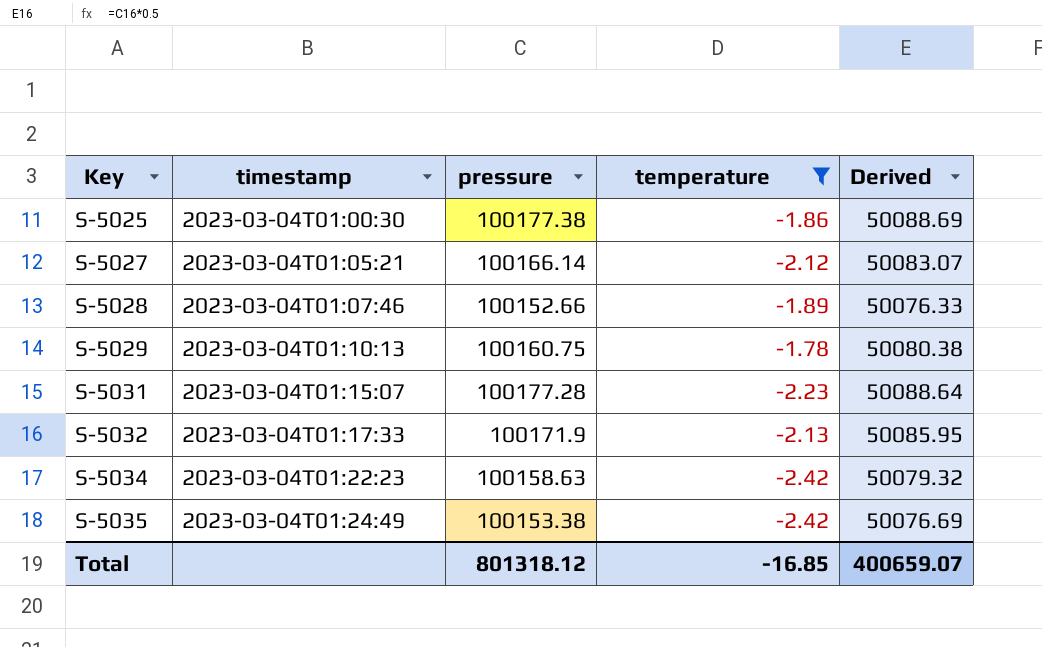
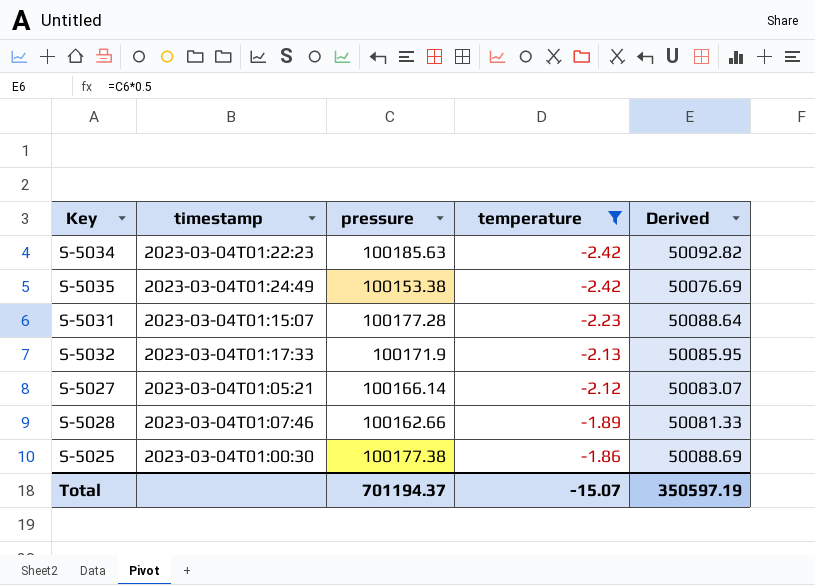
row order: Key ascending -> temperature ascending
row S-5029: 2023-03-04T01:10:13 | 100160.75 | -1.78 | 50080.38 -> none
S-5034 | pressure: 100158.63 -> 100185.63
S-5034 | Derived: 50079.32 -> 50092.82
S-5028 | pressure: 100152.66 -> 100162.66
S-5028 | Derived: 50076.33 -> 50081.33
Total | pressure: 801318.12 -> 701194.37
Total | temperature: -16.85 -> -15.07
Total | Derived: 400659.07 -> 350597.19

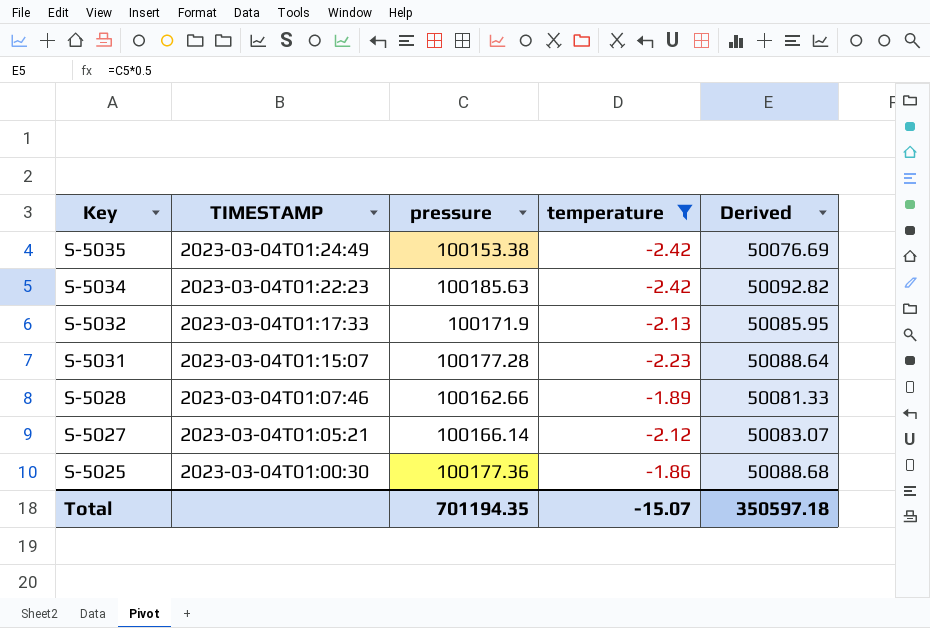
row order: temperature ascending -> Key descending
column name: timestamp -> TIMESTAMP
S-5025 | pressure: 100177.38 -> 100177.36
S-5025 | Derived: 50088.69 -> 50088.68
Total | pressure: 701194.37 -> 701194.35
Total | Derived: 350597.19 -> 350597.18

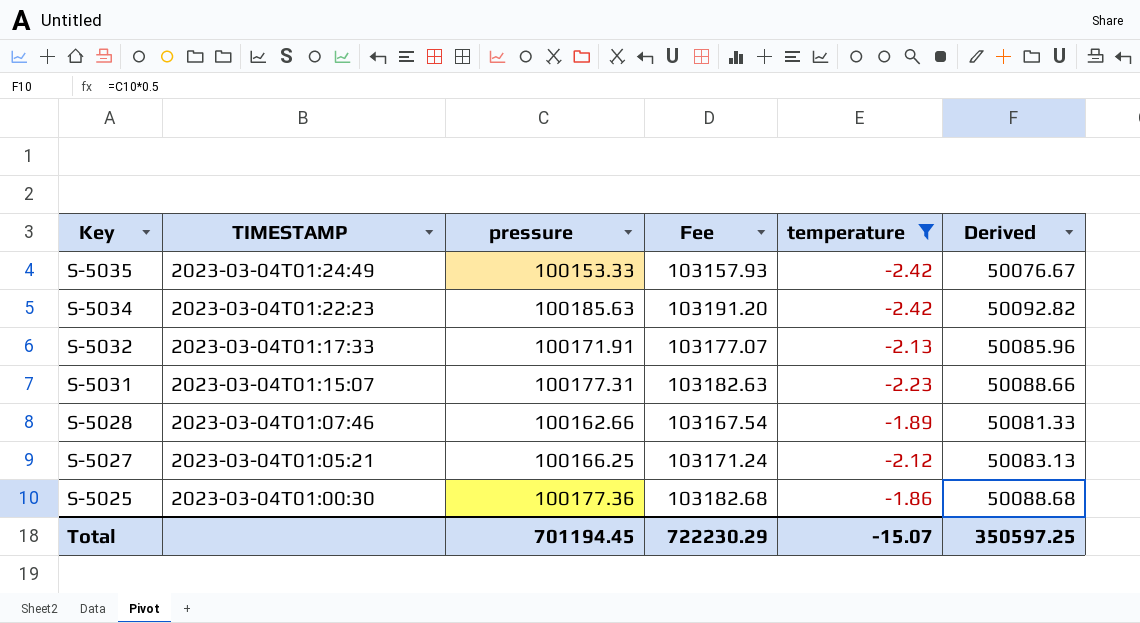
column Fee | formula: none -> [pressure] * 1.03
S-5035 | pressure: 100153.38 -> 100153.33
S-5035 | Derived: 50076.69 -> 50076.67
S-5032 | pressure: 100171.9 -> 100171.91
S-5032 | Derived: 50085.95 -> 50085.96
S-5031 | pressure: 100177.28 -> 100177.31
S-5031 | Derived: 50088.64 -> 50088.66
S-5027 | pressure: 100166.14 -> 100166.25
S-5027 | Derived: 50083.07 -> 50083.13
Total | pressure: 701194.35 -> 701194.45
Total | Derived: 350597.18 -> 350597.25

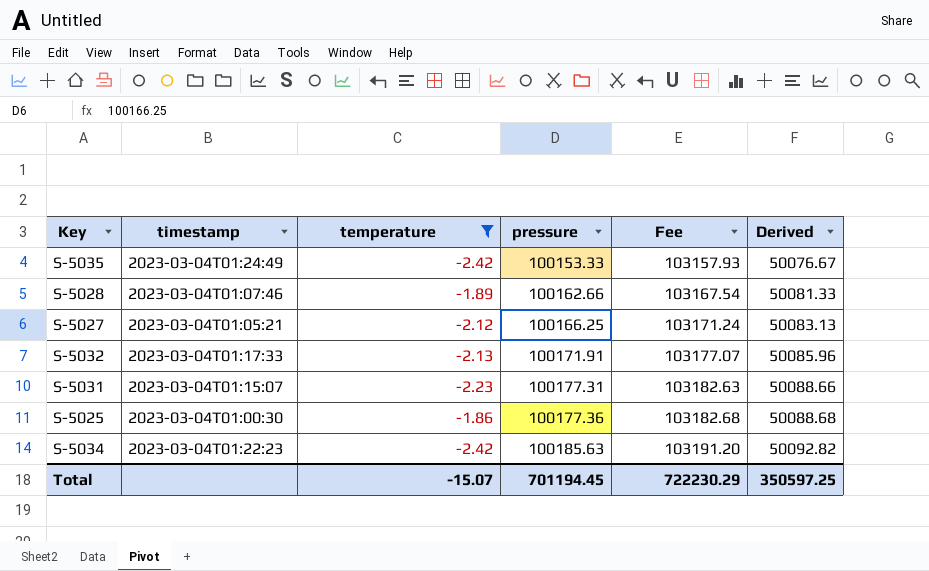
row order: Key descending -> pressure ascending
column name: TIMESTAMP -> timestamp
column temperature | position: 5 -> 3

